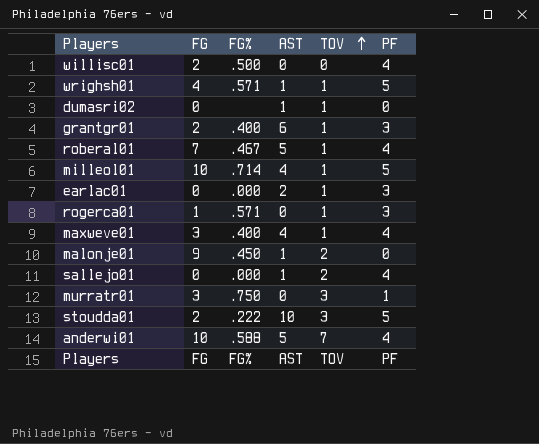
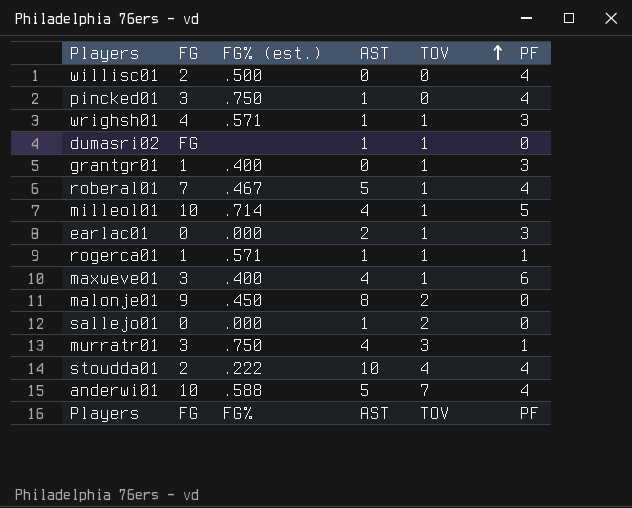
column name: FG% -> FG% (est.)
row pincked01: none -> 3 | .750 | 1 | 0 | 4
wrighsh01 | PF: 5 -> 3
dumasri02 | FG: 0 -> FG
grantgr01 | FG: 2 -> 1
grantgr01 | AST: 6 -> 0
rogerca01 | AST: 0 -> 1
rogerca01 | PF: 3 -> 1
maxweve01 | PF: 4 -> 6
malonje01 | AST: 1 -> 8
sallejo01 | PF: 4 -> 0
murratr01 | AST: 0 -> 4
stoudda01 | TOV: 3 -> 4
stoudda01 | PF: 5 -> 4

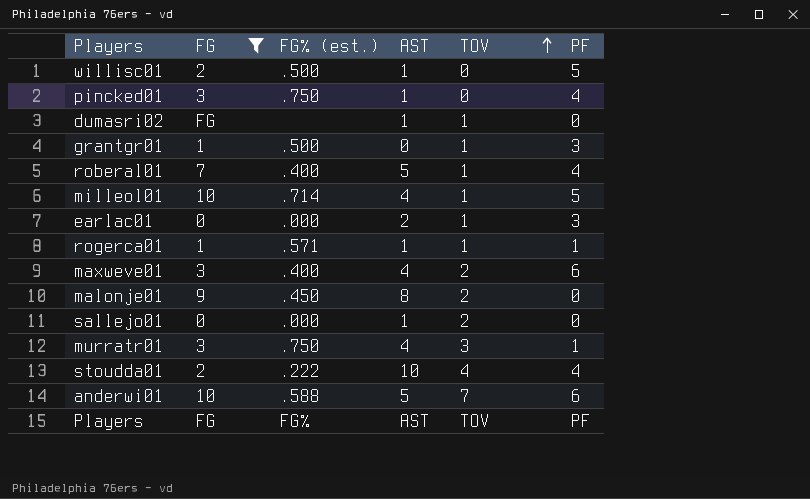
filter: none -> FG != 4
willisc01 | AST: 0 -> 1
willisc01 | PF: 4 -> 5
grantgr01 | FG% (est.): .400 -> .500
roberal01 | FG% (est.): .467 -> .400
maxweve01 | TOV: 1 -> 2
anderwi01 | PF: 4 -> 6

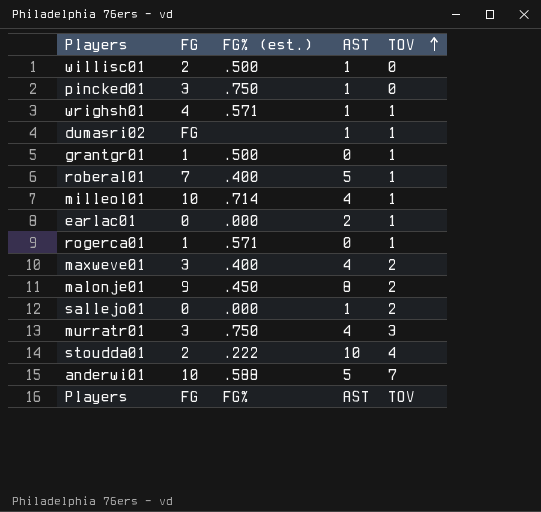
filter: FG != 4 -> none
column PF | position: 6 -> none
rogerca01 | AST: 1 -> 0

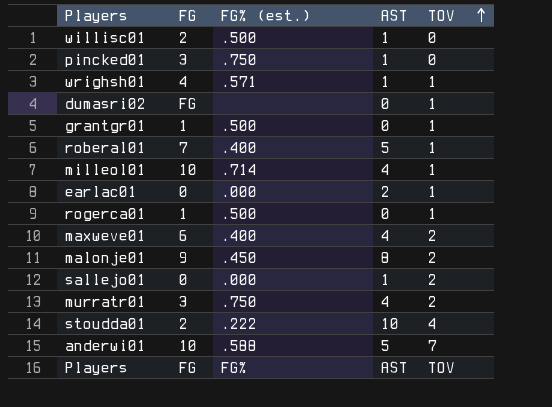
dumasri02 | AST: 1 -> 0
rogerca01 | FG% (est.): .571 -> .500
maxweve01 | FG: 3 -> 6
murratr01 | TOV: 3 -> 2

